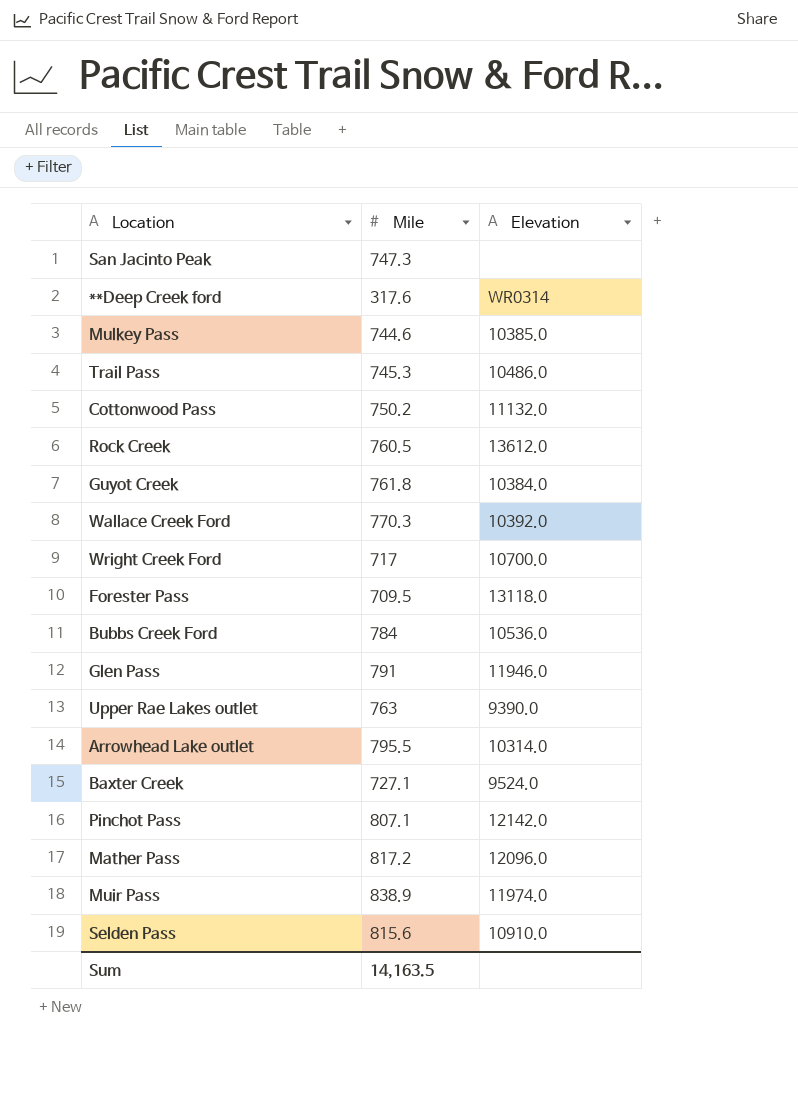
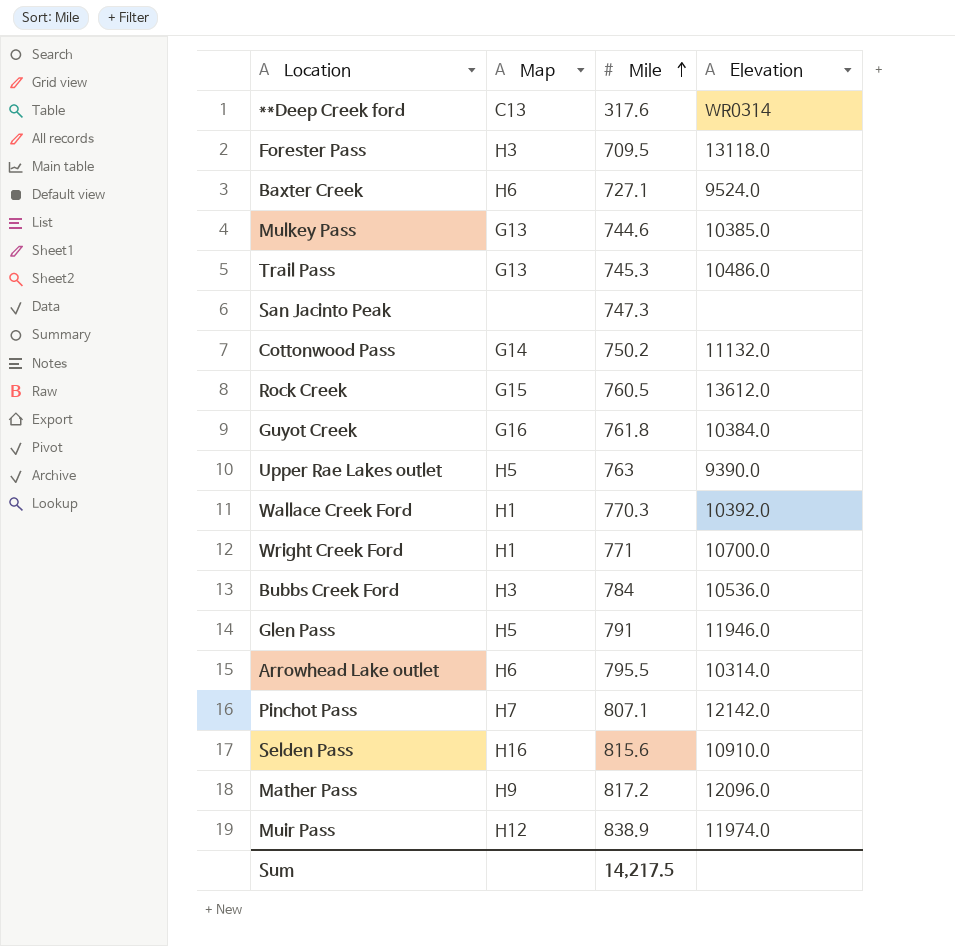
row order: none -> Mile ascending
column Map | position: none -> 2
Wright Creek Ford | Mile: 717 -> 771
Sum | Mile: 14,163.5 -> 14,217.5

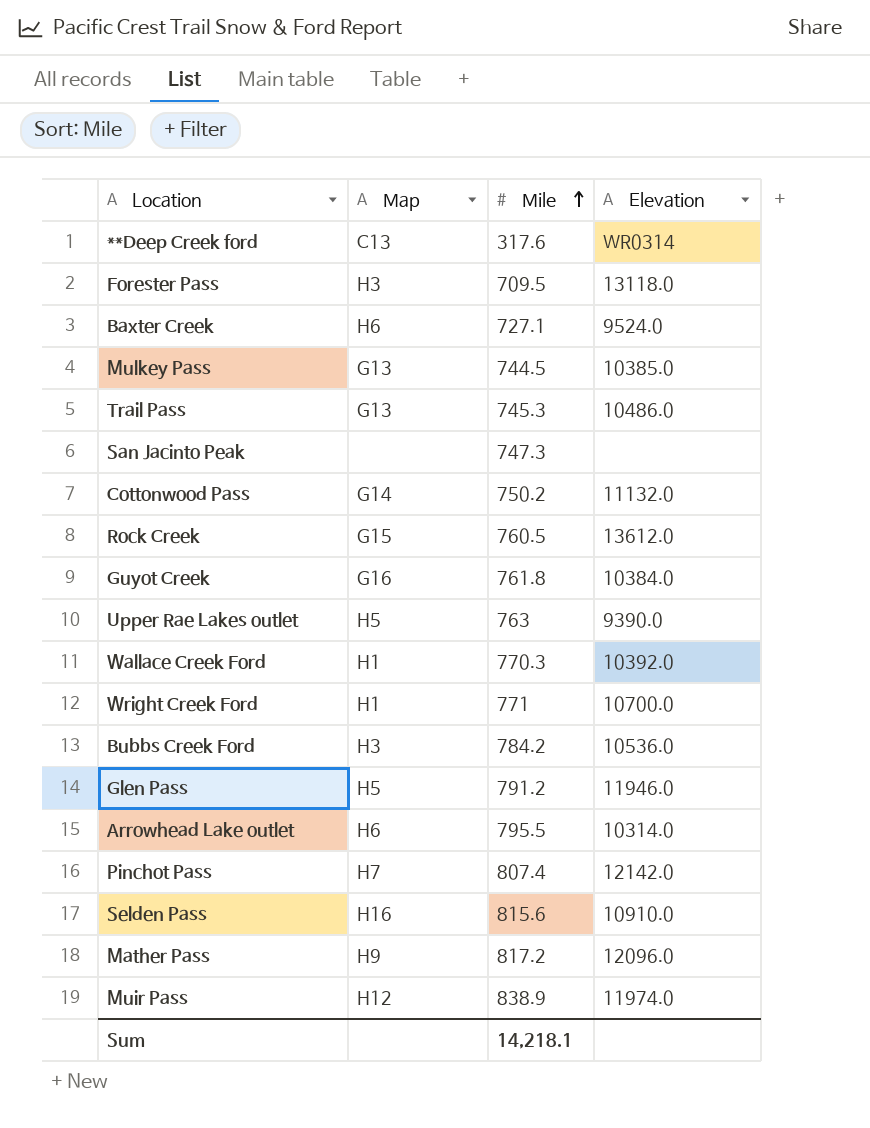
Mulkey Pass | Mile: 744.6 -> 744.5
Bubbs Creek Ford | Mile: 784 -> 784.2
Glen Pass | Mile: 791 -> 791.2
Pinchot Pass | Mile: 807.1 -> 807.4
Sum | Mile: 14,217.5 -> 14,218.1

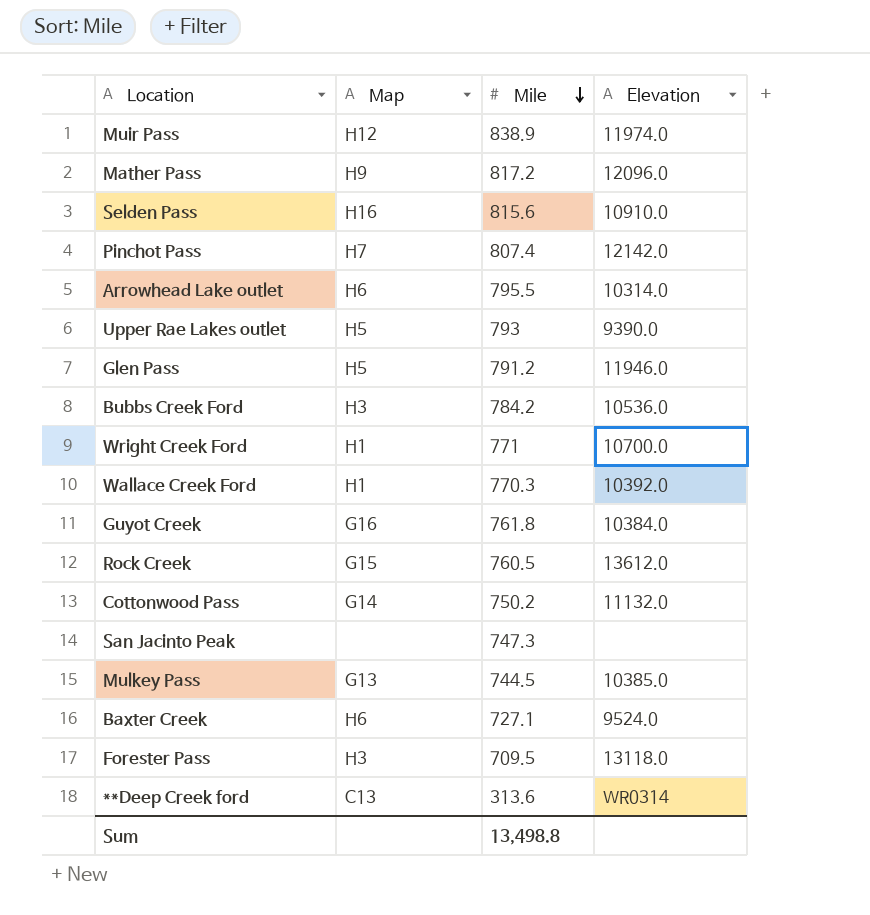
row order: Mile ascending -> Mile descending
row Trail Pass: G13 | 745.3 | 10486.0 -> none
Upper Rae Lakes outlet | Mile: 763 -> 793
**Deep Creek ford | Mile: 317.6 -> 313.6
Sum | Mile: 14,218.1 -> 13,498.8

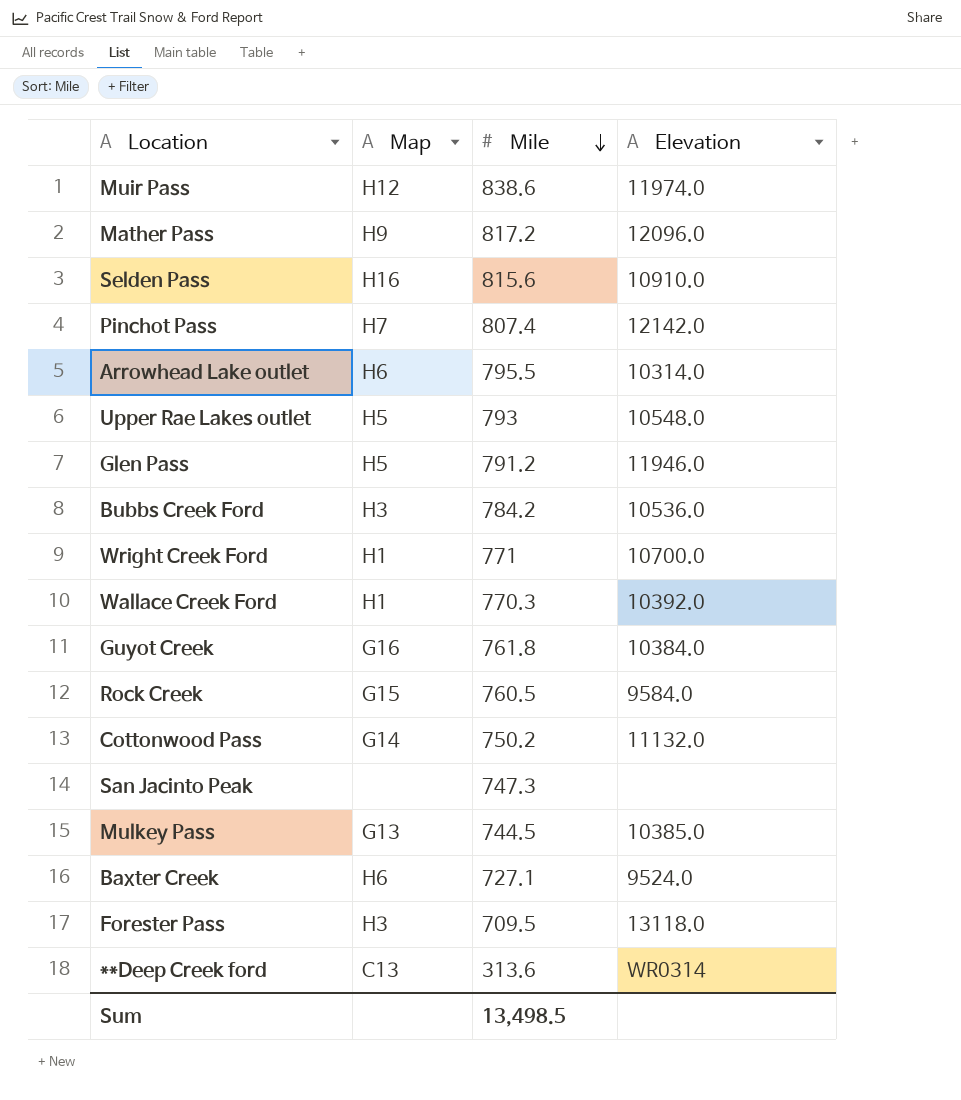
Muir Pass | Mile: 838.9 -> 838.6
Upper Rae Lakes outlet | Elevation: 9390.0 -> 10548.0
Rock Creek | Elevation: 13612.0 -> 9584.0
Sum | Mile: 13,498.8 -> 13,498.5

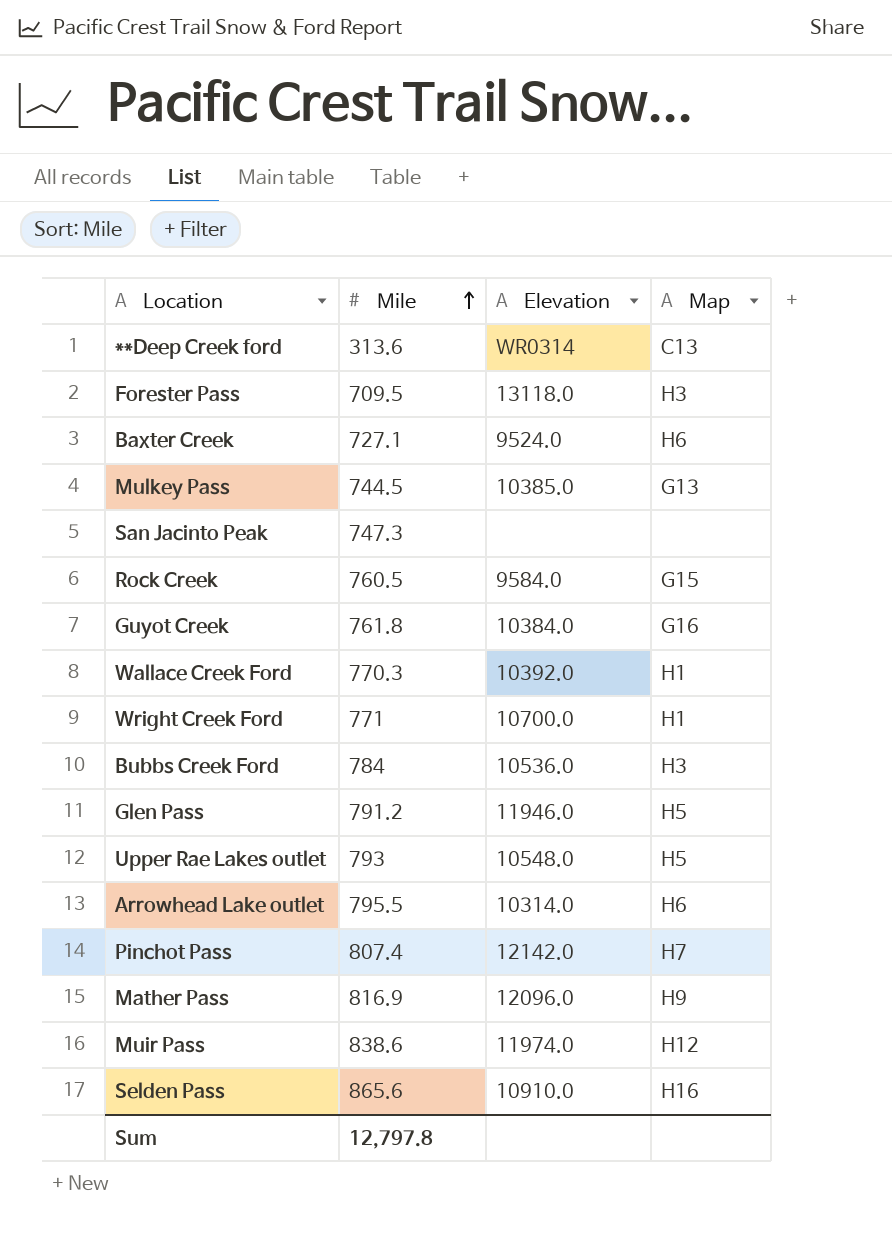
row order: Mile descending -> Mile ascending
column Map | position: 2 -> 4
row Cottonwood Pass: G14 | 750.2 | 11132.0 -> none
Bubbs Creek Ford | Mile: 784.2 -> 784
Mather Pass | Mile: 817.2 -> 816.9
Selden Pass | Mile: 815.6 -> 865.6
Sum | Mile: 13,498.5 -> 12,797.8

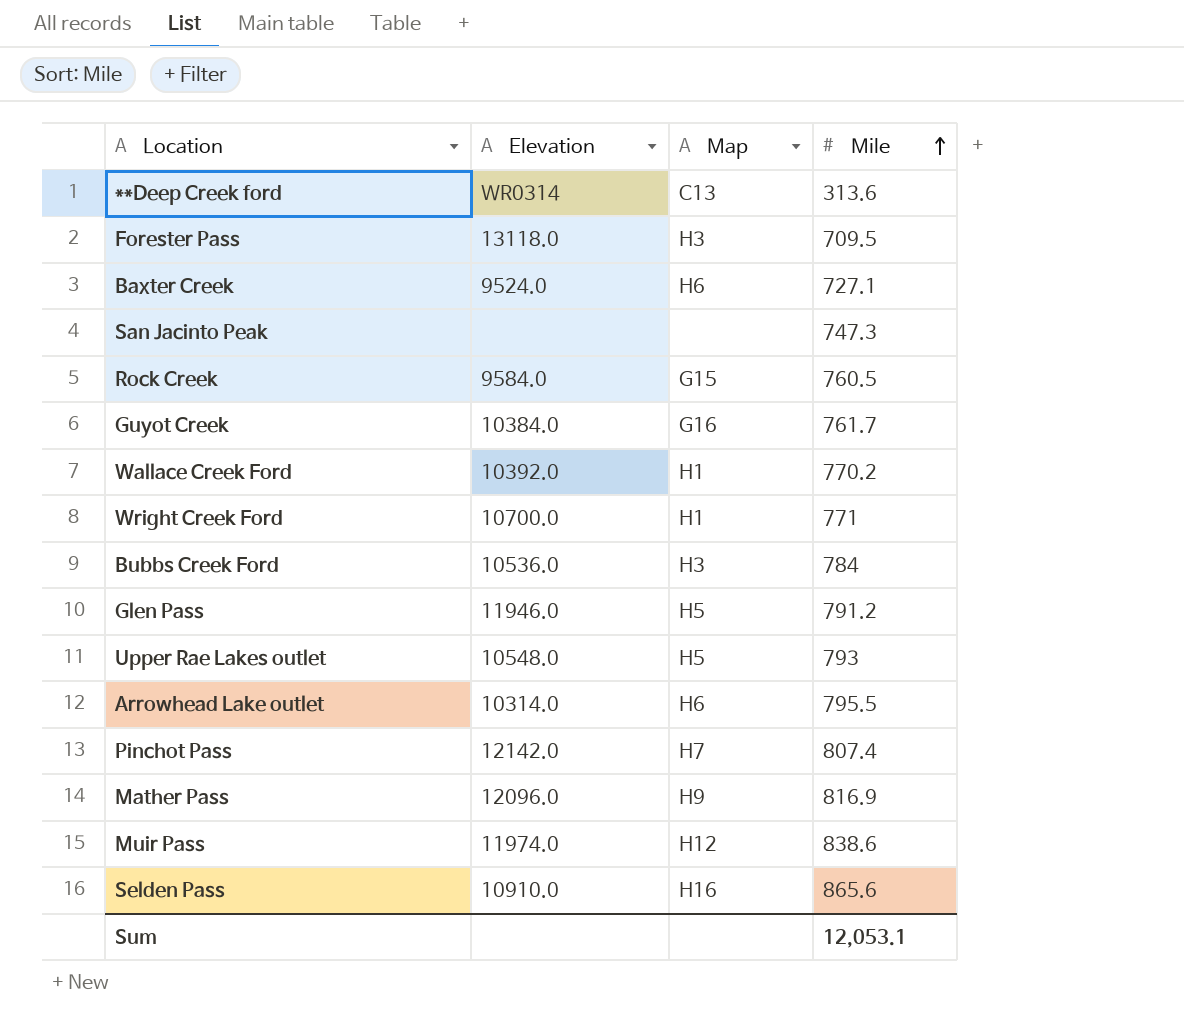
column Mile | position: 2 -> 4
row Mulkey Pass: 744.5 | 10385.0 | G13 -> none
Guyot Creek | Mile: 761.8 -> 761.7
Wallace Creek Ford | Mile: 770.3 -> 770.2
Sum | Mile: 12,797.8 -> 12,053.1

